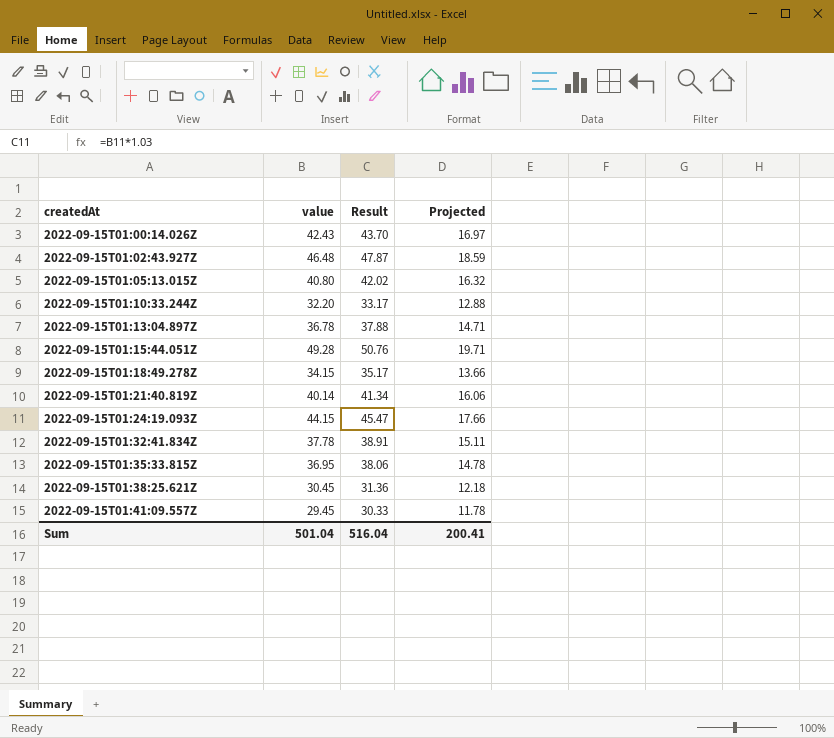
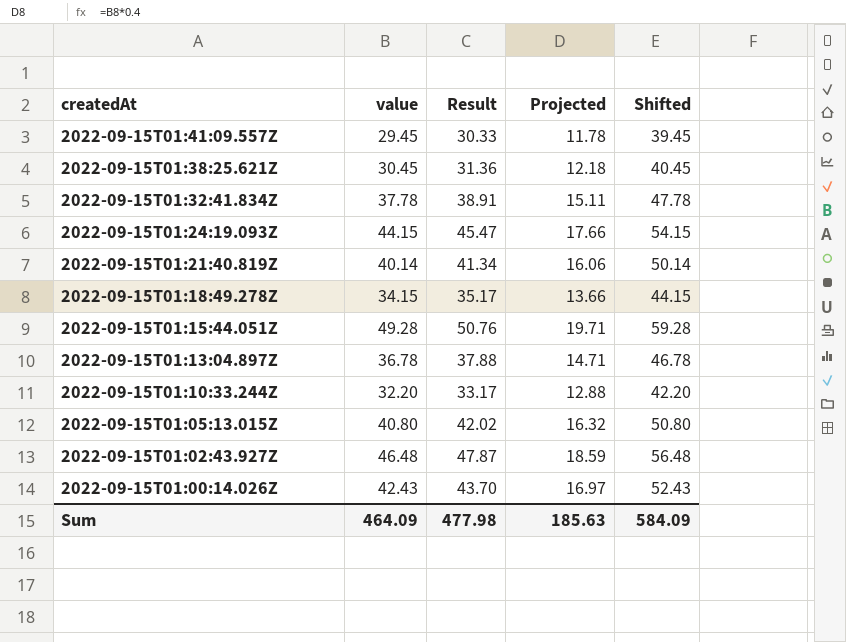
row order: createdAt ascending -> createdAt descending
column Shifted | formula: none -> [value] + 10
row 2022-09-15T01:35:33.815Z: 36.95 | 38.06 | 14.78 -> none
Sum | value: 501.04 -> 464.09
Sum | Result: 516.04 -> 477.98
Sum | Projected: 200.41 -> 185.63

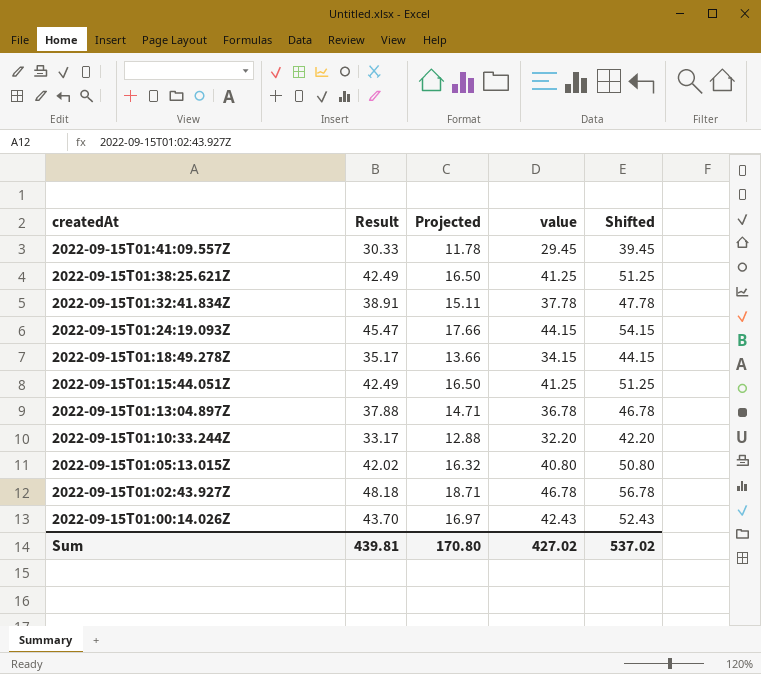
column value | position: 2 -> 4
row 2022-09-15T01:21:40.819Z: 40.14 | 41.34 | 16.06 | 50.14 -> none
2022-09-15T01:38:25.621Z | Result: 31.36 -> 42.49
2022-09-15T01:38:25.621Z | Projected: 12.18 -> 16.50
2022-09-15T01:38:25.621Z | value: 30.45 -> 41.25
2022-09-15T01:38:25.621Z | Shifted: 40.45 -> 51.25
2022-09-15T01:15:44.051Z | Result: 50.76 -> 42.49
2022-09-15T01:15:44.051Z | Projected: 19.71 -> 16.50
2022-09-15T01:15:44.051Z | value: 49.28 -> 41.25
2022-09-15T01:15:44.051Z | Shifted: 59.28 -> 51.25
2022-09-15T01:02:43.927Z | Result: 47.87 -> 48.18
2022-09-15T01:02:43.927Z | Projected: 18.59 -> 18.71
2022-09-15T01:02:43.927Z | value: 46.48 -> 46.78
2022-09-15T01:02:43.927Z | Shifted: 56.48 -> 56.78
Sum | Result: 477.98 -> 439.81
Sum | Projected: 185.63 -> 170.80
Sum | value: 464.09 -> 427.02
Sum | Shifted: 584.09 -> 537.02

